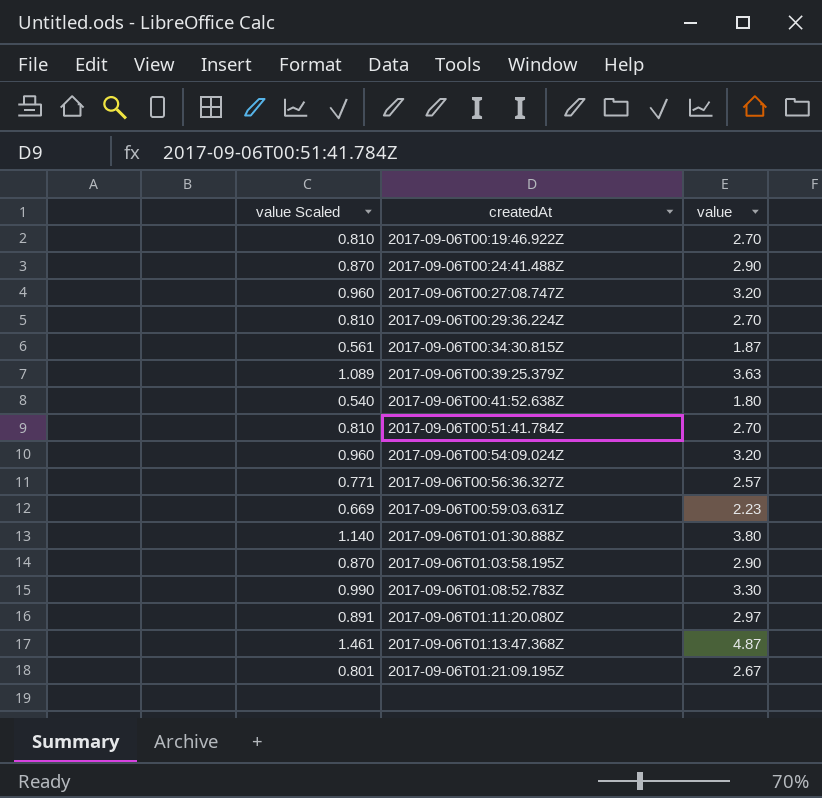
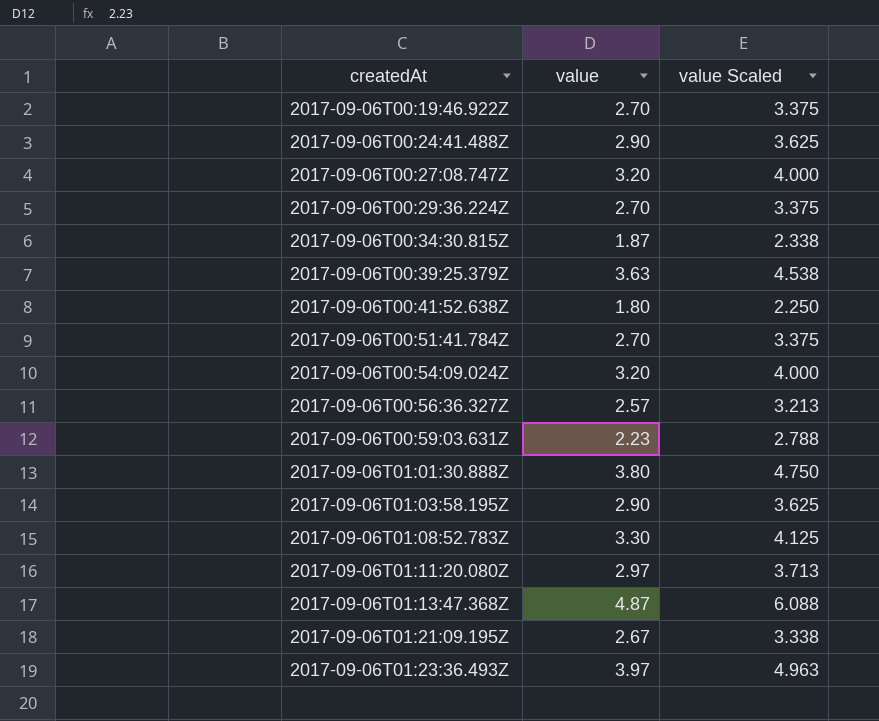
column value Scaled | formula: [value] * 0.3 -> [value] * 1.25
column value Scaled | position: 1 -> 3
row 2017-09-06T01:23:36.493Z: none -> 3.97 | 4.963

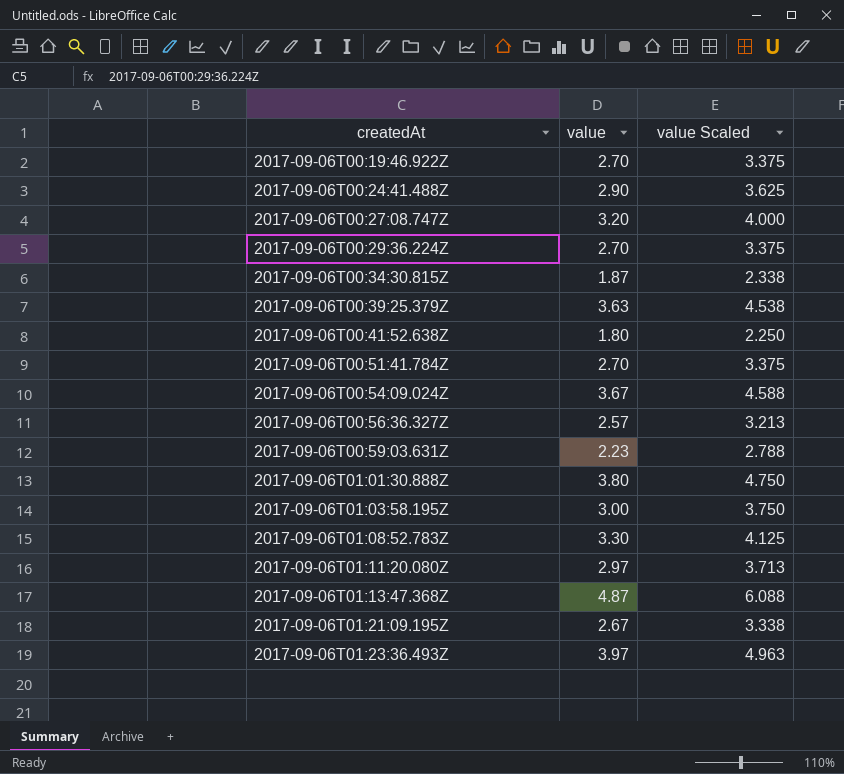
2017-09-06T00:54:09.024Z | value: 3.20 -> 3.67
2017-09-06T00:54:09.024Z | value Scaled: 4.000 -> 4.588
2017-09-06T01:03:58.195Z | value: 2.90 -> 3.00
2017-09-06T01:03:58.195Z | value Scaled: 3.625 -> 3.750

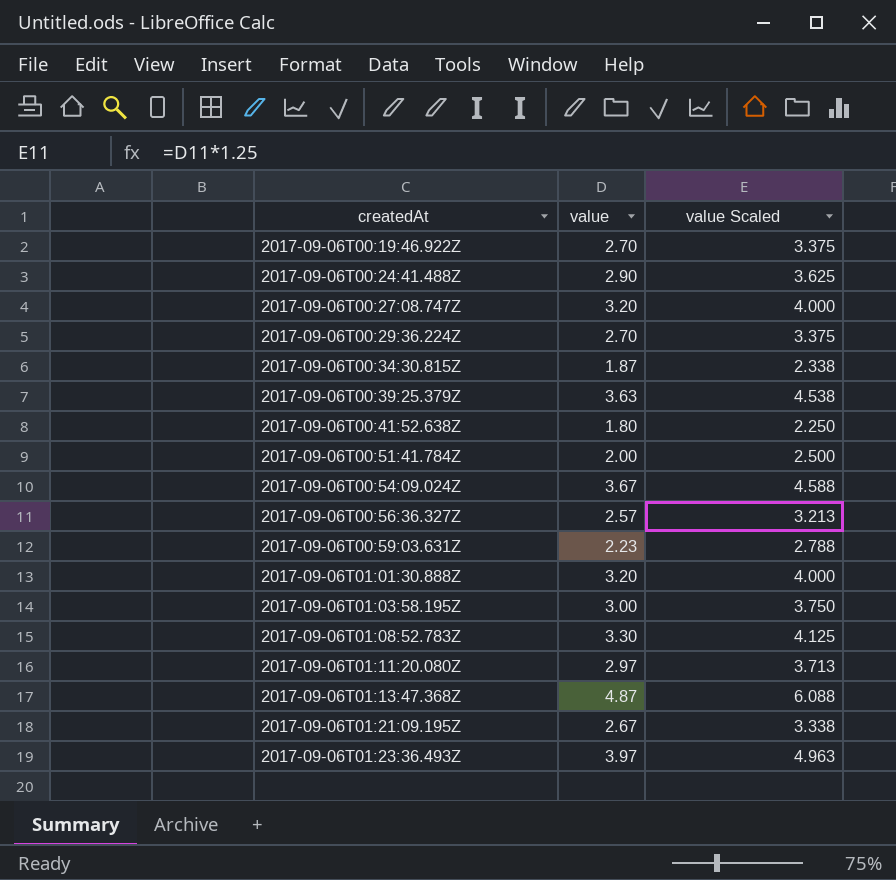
2017-09-06T00:51:41.784Z | value: 2.70 -> 2.00
2017-09-06T00:51:41.784Z | value Scaled: 3.375 -> 2.500
2017-09-06T01:01:30.888Z | value: 3.80 -> 3.20
2017-09-06T01:01:30.888Z | value Scaled: 4.750 -> 4.000

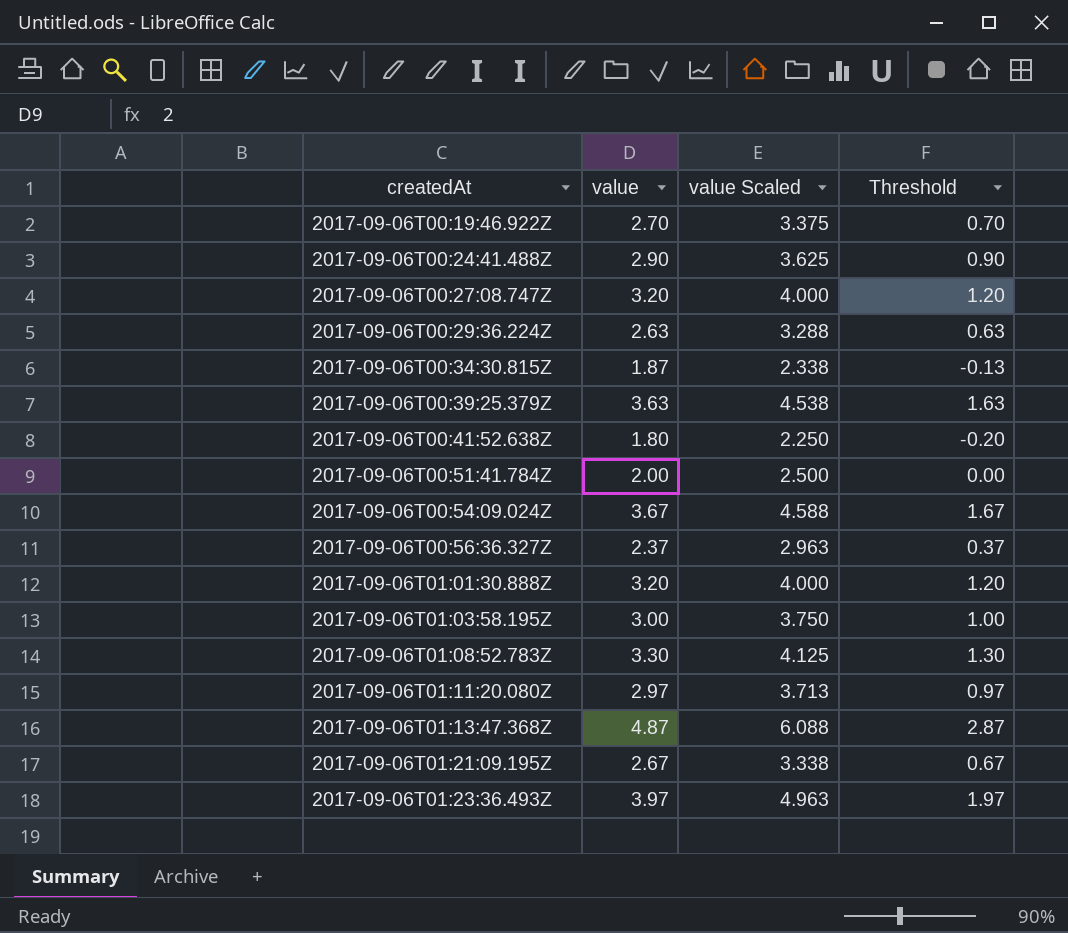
column Threshold | formula: none -> [value] - 2
row 2017-09-06T00:59:03.631Z: 2.23 | 2.788 -> none
2017-09-06T00:29:36.224Z | value: 2.70 -> 2.63
2017-09-06T00:29:36.224Z | value Scaled: 3.375 -> 3.288
2017-09-06T00:56:36.327Z | value: 2.57 -> 2.37
2017-09-06T00:56:36.327Z | value Scaled: 3.213 -> 2.963

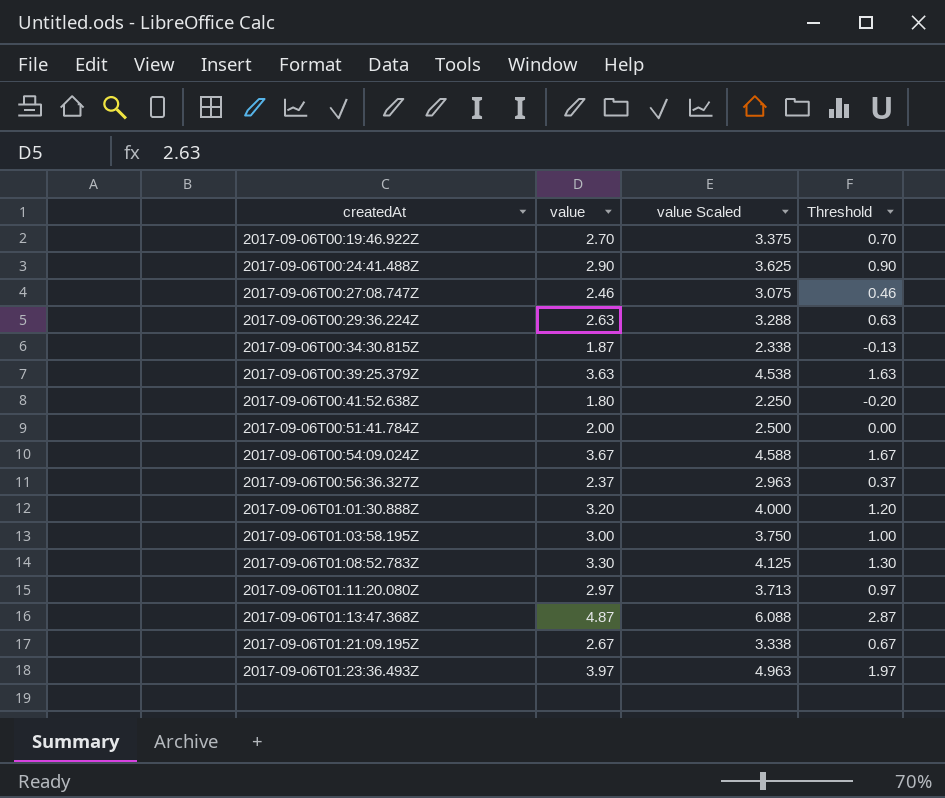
2017-09-06T00:27:08.747Z | value: 3.20 -> 2.46
2017-09-06T00:27:08.747Z | value Scaled: 4.000 -> 3.075
2017-09-06T00:27:08.747Z | Threshold: 1.20 -> 0.46

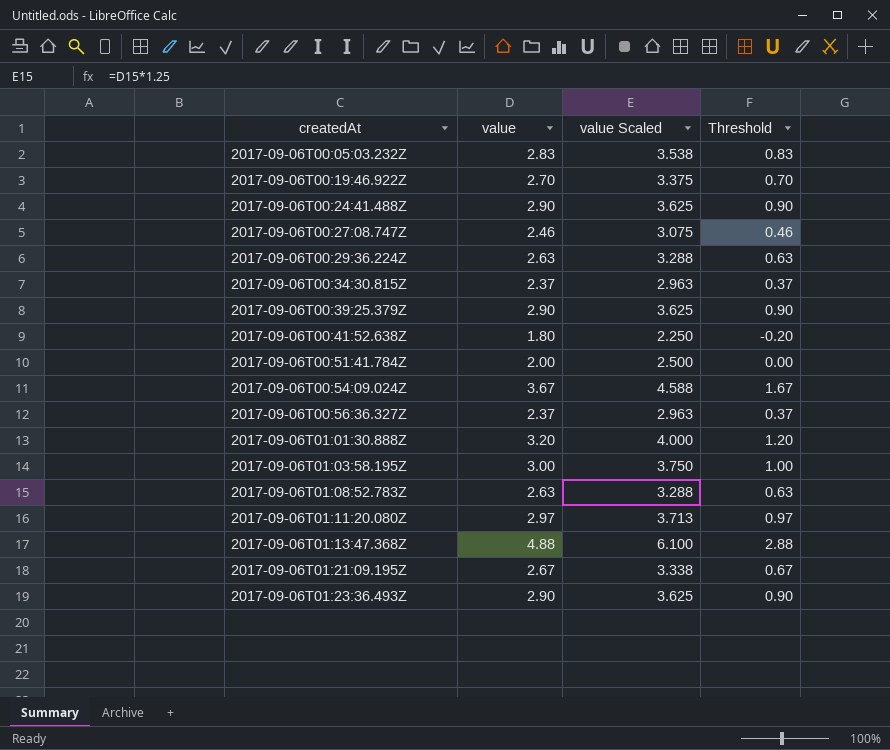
row 2017-09-06T00:05:03.232Z: none -> 2.83 | 3.538 | 0.83
2017-09-06T00:34:30.815Z | value: 1.87 -> 2.37
2017-09-06T00:34:30.815Z | value Scaled: 2.338 -> 2.963
2017-09-06T00:34:30.815Z | Threshold: -0.13 -> 0.37
2017-09-06T00:39:25.379Z | value: 3.63 -> 2.90
2017-09-06T00:39:25.379Z | value Scaled: 4.538 -> 3.625
2017-09-06T00:39:25.379Z | Threshold: 1.63 -> 0.90
2017-09-06T01:08:52.783Z | value: 3.30 -> 2.63
2017-09-06T01:08:52.783Z | value Scaled: 4.125 -> 3.288
2017-09-06T01:08:52.783Z | Threshold: 1.30 -> 0.63
2017-09-06T01:13:47.368Z | value: 4.87 -> 4.88
2017-09-06T01:13:47.368Z | value Scaled: 6.088 -> 6.100
2017-09-06T01:13:47.368Z | Threshold: 2.87 -> 2.88
2017-09-06T01:23:36.493Z | value: 3.97 -> 2.90
2017-09-06T01:23:36.493Z | value Scaled: 4.963 -> 3.625
2017-09-06T01:23:36.493Z | Threshold: 1.97 -> 0.90

